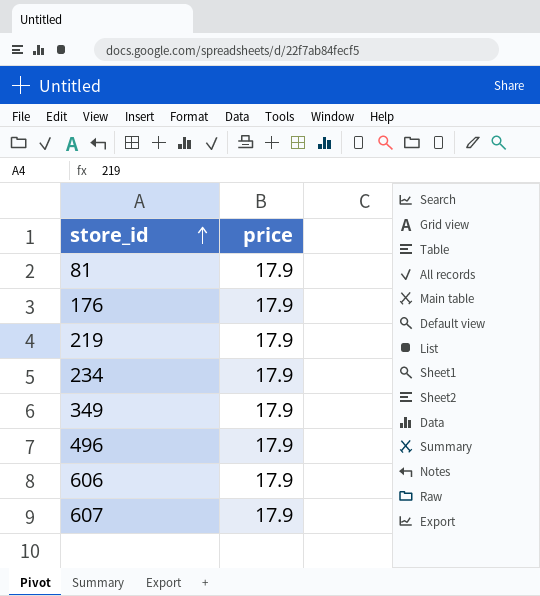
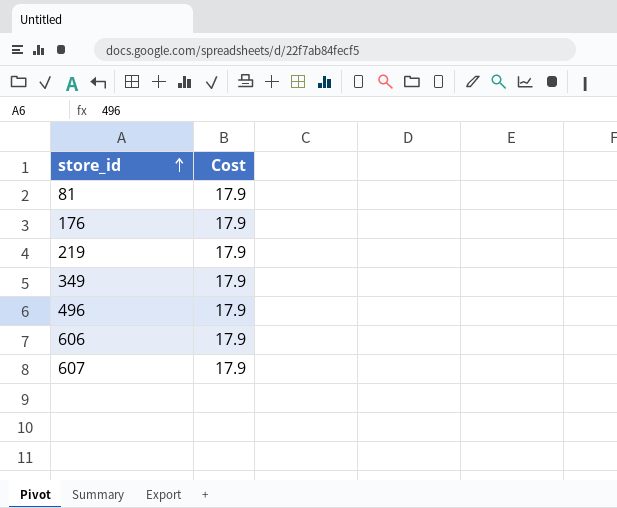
column name: price -> Cost
row 234: 17.9 -> none

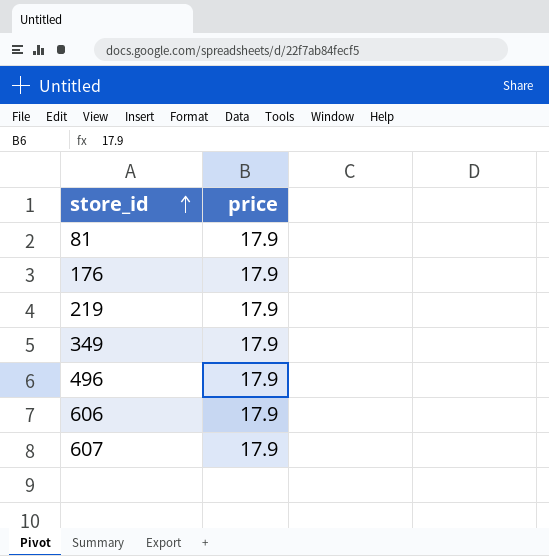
column name: Cost -> price

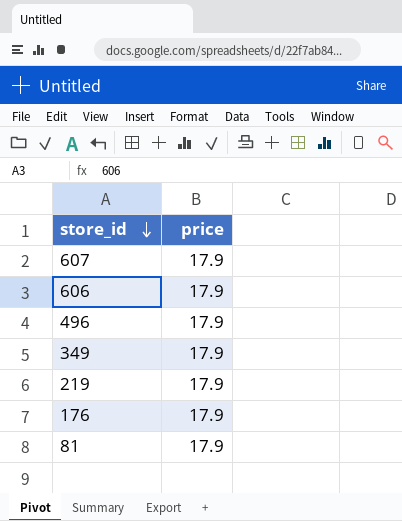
row order: store_id ascending -> store_id descending

